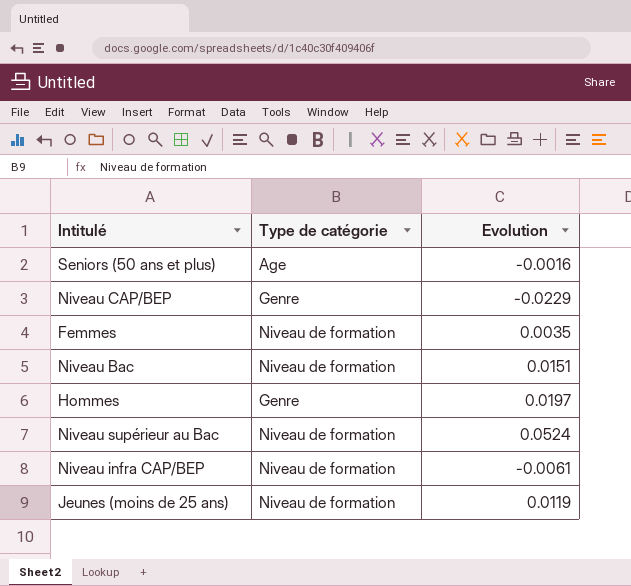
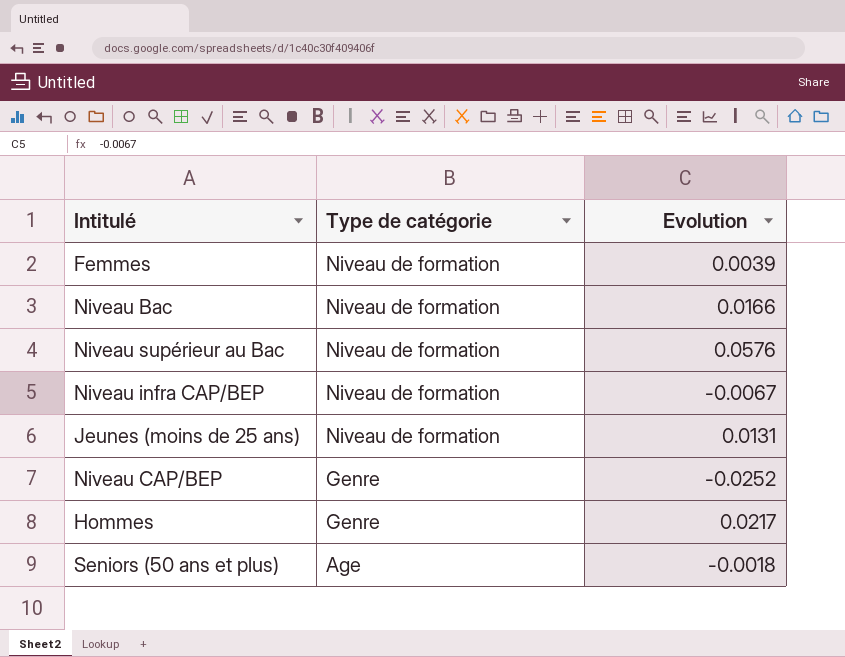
row order: none -> Type de catégorie descending
Femmes | Evolution: 0.0035 -> 0.0039
Niveau Bac | Evolution: 0.0151 -> 0.0166
Niveau supérieur au Bac | Evolution: 0.0524 -> 0.0576
Niveau infra CAP/BEP | Evolution: -0.0061 -> -0.0067
Jeunes (moins de 25 ans) | Evolution: 0.0119 -> 0.0131
Niveau CAP/BEP | Evolution: -0.0229 -> -0.0252
Hommes | Evolution: 0.0197 -> 0.0217
Seniors (50 ans et plus) | Evolution: -0.0016 -> -0.0018

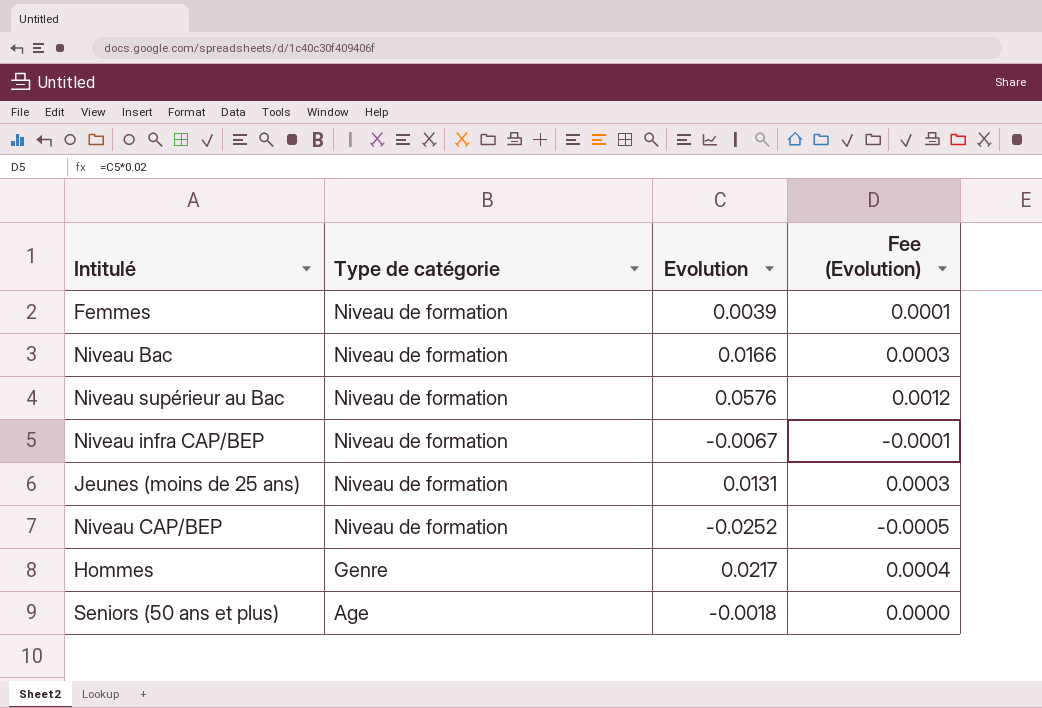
column Fee (Evolution) | formula: none -> [Evolution] * 0.02
Niveau CAP/BEP | Type de catégorie: Genre -> Niveau de formation

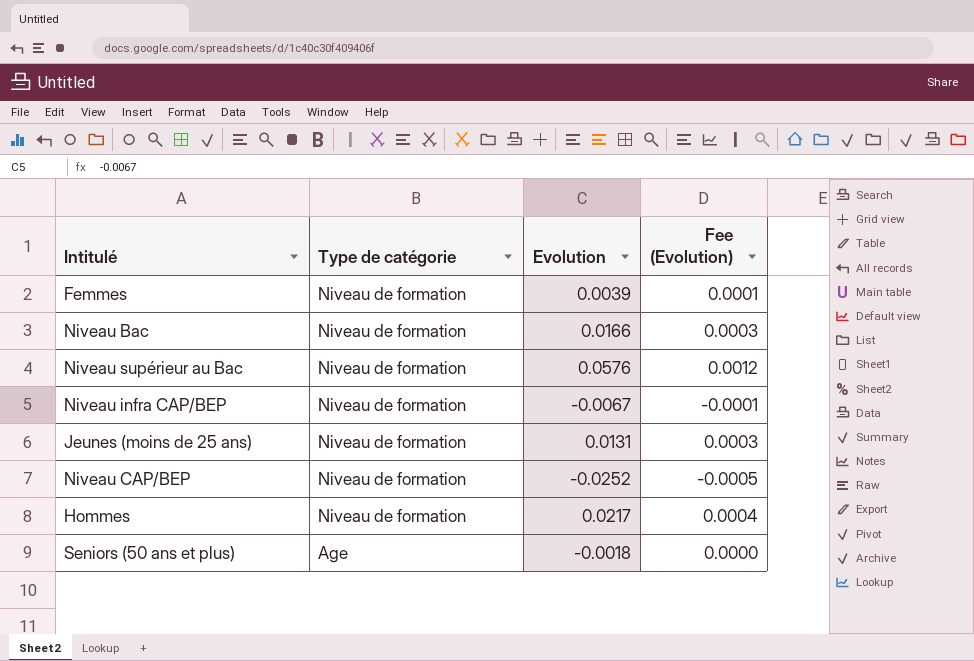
Hommes | Type de catégorie: Genre -> Niveau de formation

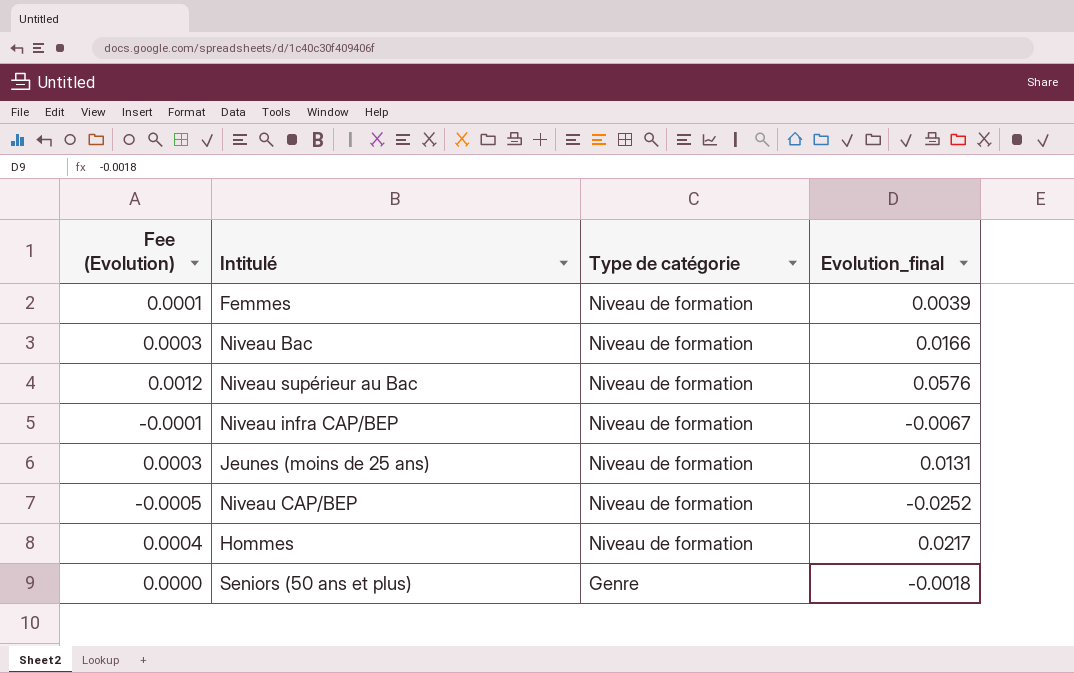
column Fee (Evolution) | position: 4 -> 1
column name: Evolution -> Evolution_final
Seniors (50 ans et plus) | Type de catégorie: Age -> Genre

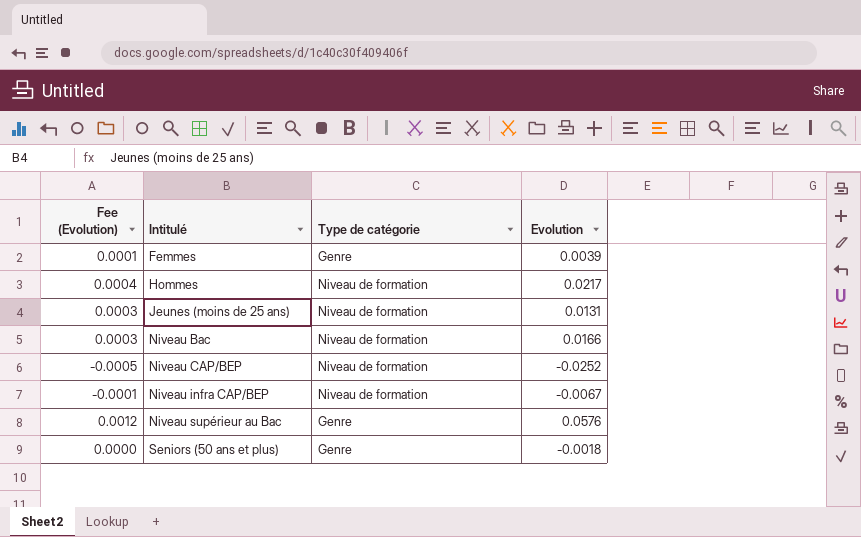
row order: Type de catégorie descending -> Intitulé ascending
column name: Evolution_final -> Evolution
Femmes | Type de catégorie: Niveau de formation -> Genre
Niveau supérieur au Bac | Type de catégorie: Niveau de formation -> Genre

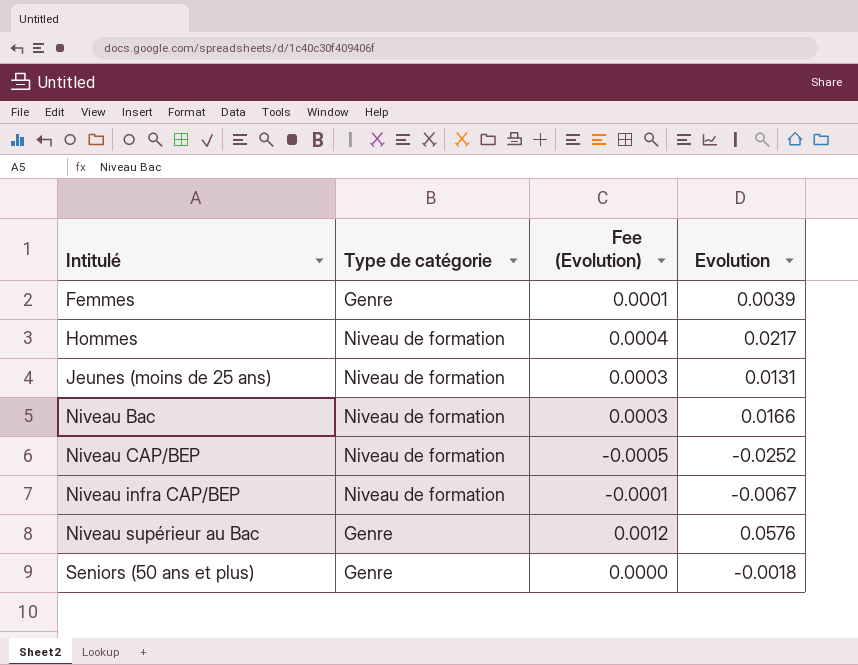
column Fee (Evolution) | position: 1 -> 3

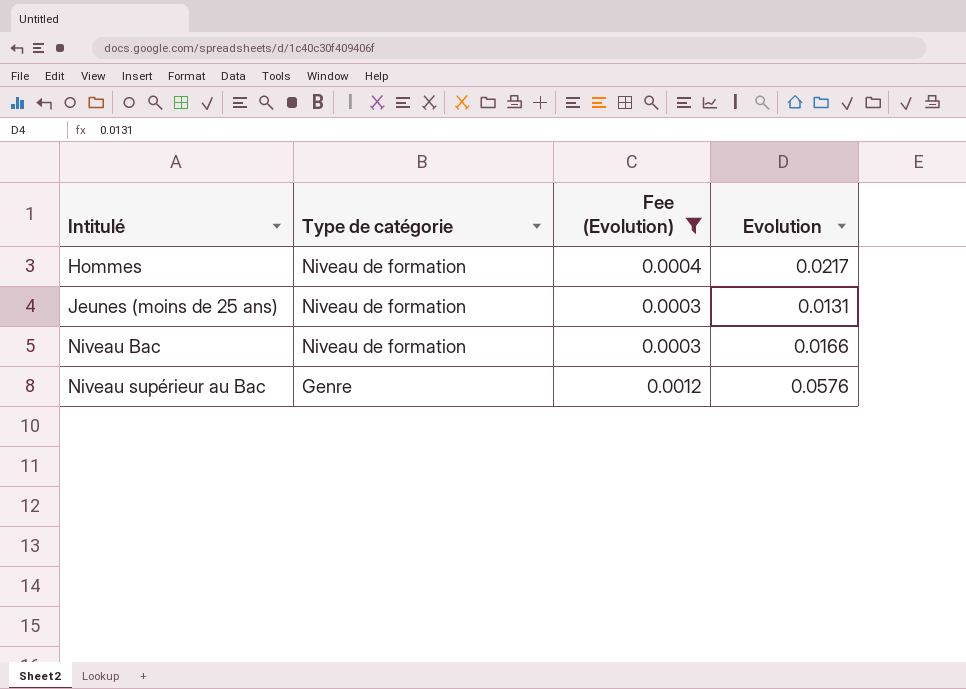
filter: none -> Fee (Evolution) >= 0.0003

